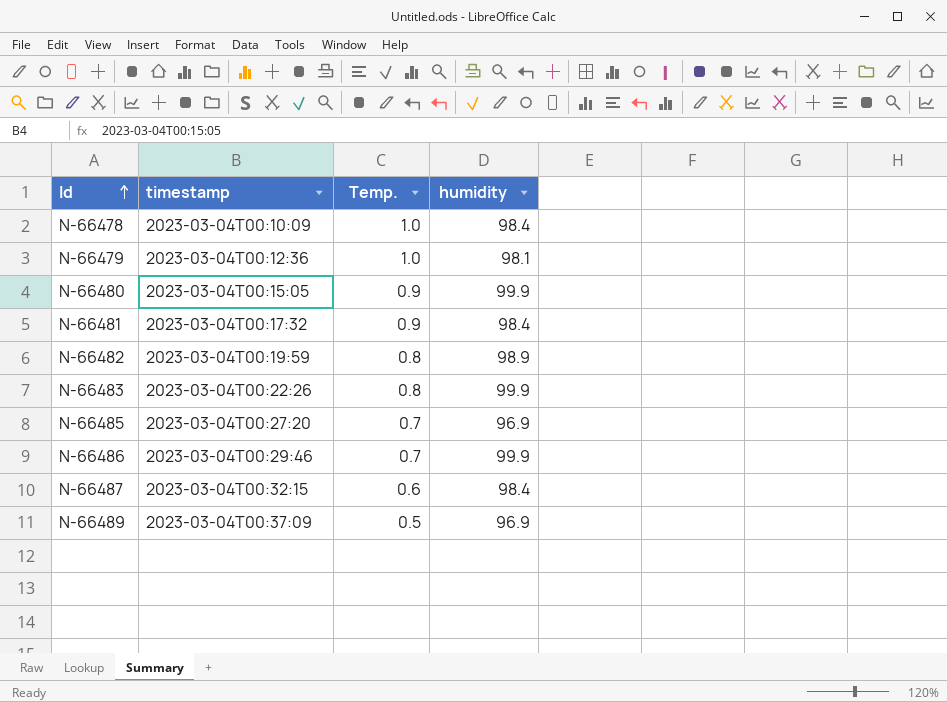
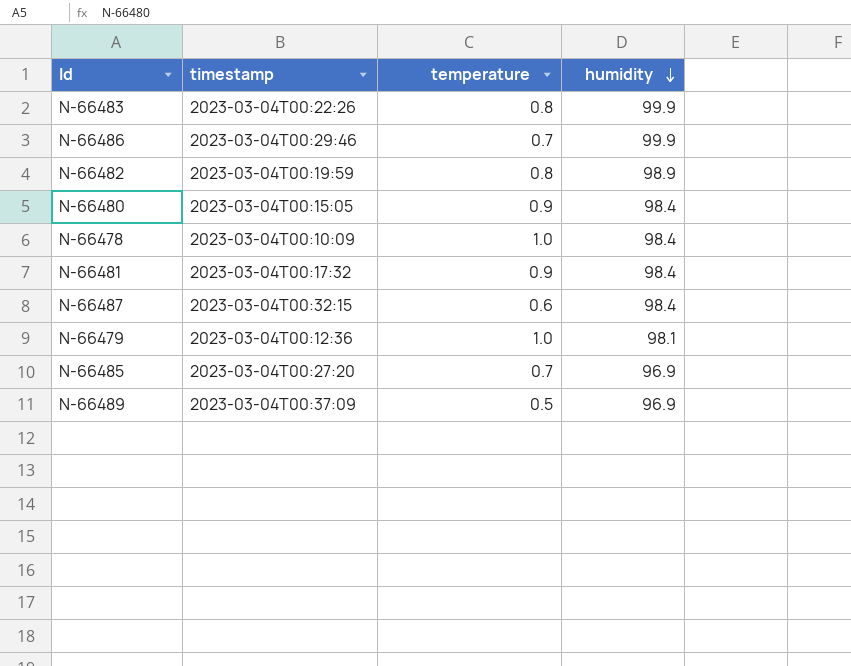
row order: Id ascending -> humidity descending
column name: Temp. -> temperature
N-66480 | humidity: 99.9 -> 98.4

